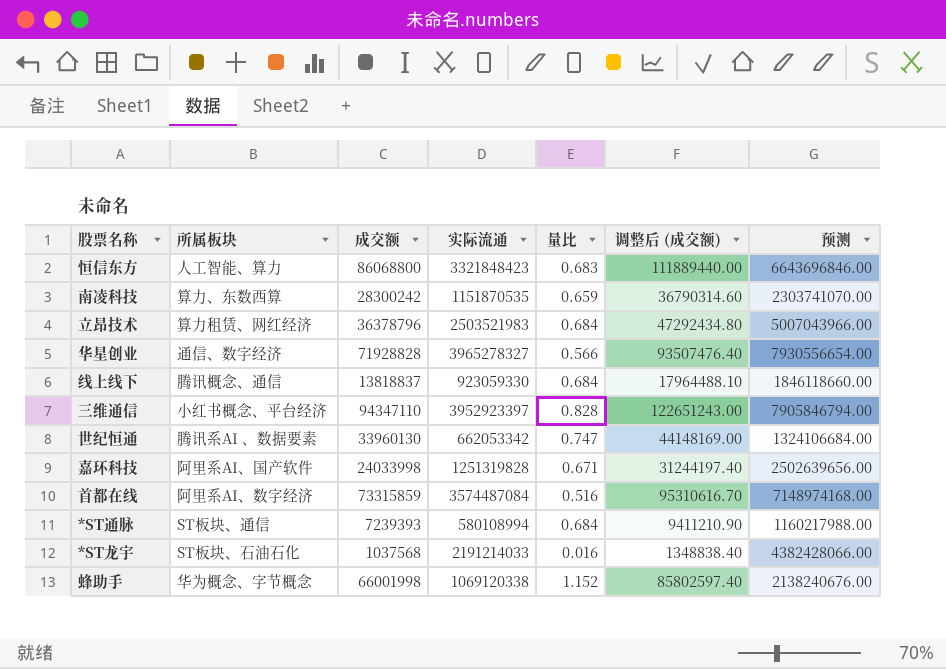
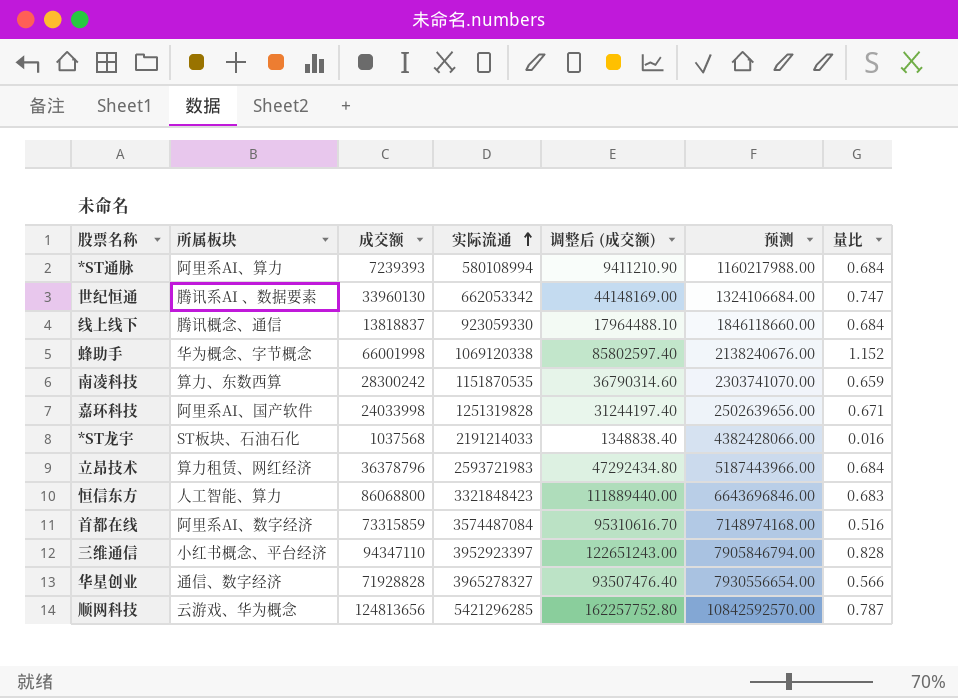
row order: none -> 实际流通 ascending
column 量比 | position: 5 -> 7
*ST通脉 | 所属板块: ST板块、通信 -> 阿里系AI、算力
立昂技术 | 实际流通: 2503521983 -> 2593721983
立昂技术 | 预测: 5007043966.00 -> 5187443966.00
row 顺网科技: none -> 云游戏、华为概念 | 124813656 | 5421296285 | 162257752.80 | 10842592570.00 | 0.787

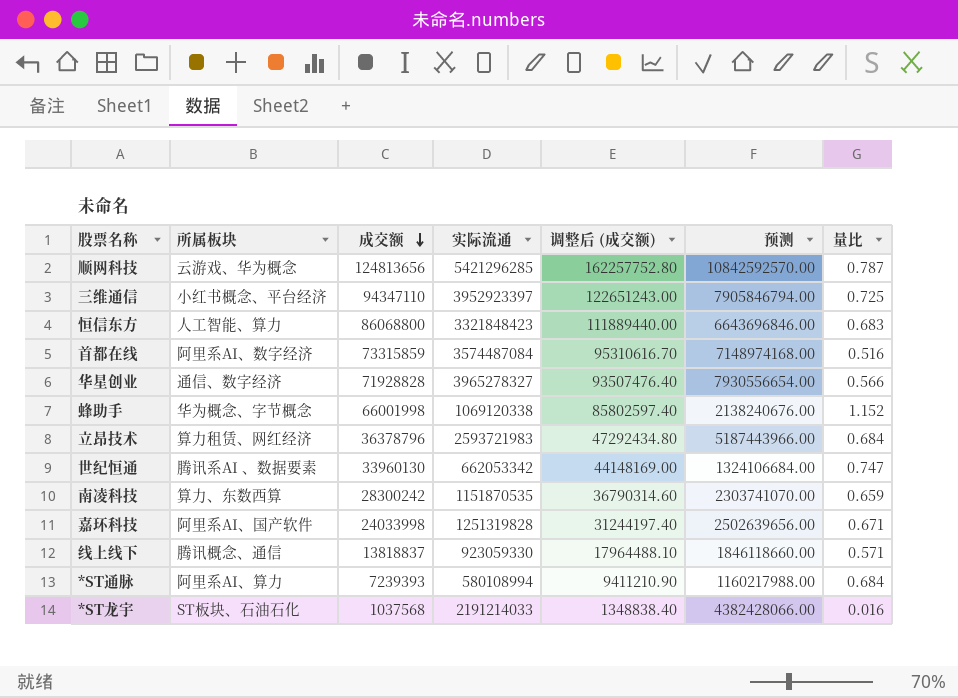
row order: 实际流通 ascending -> 成交额 descending
三维通信 | 量比: 0.828 -> 0.725
线上线下 | 量比: 0.684 -> 0.571

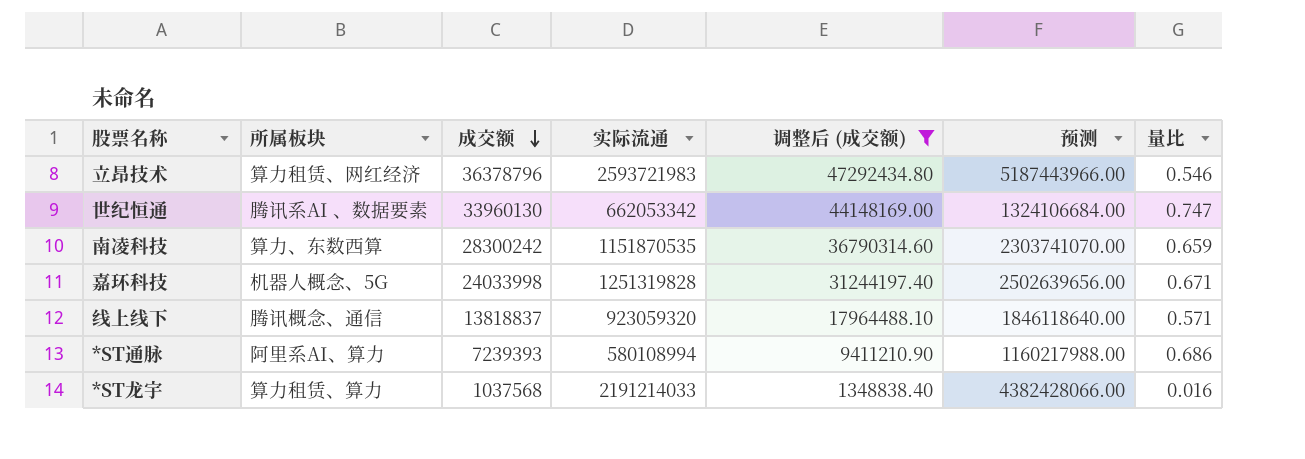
filter: none -> 调整后 (成交额) <= 47292434.80
立昂技术 | 量比: 0.684 -> 0.546
嘉环科技 | 所属板块: 阿里系AI、国产软件 -> 机器人概念、5G
线上线下 | 实际流通: 923059330 -> 923059320
线上线下 | 预测: 1846118660.00 -> 1846118640.00
*ST通脉 | 量比: 0.684 -> 0.686
*ST龙宇 | 所属板块: ST板块、石油石化 -> 算力租赁、算力

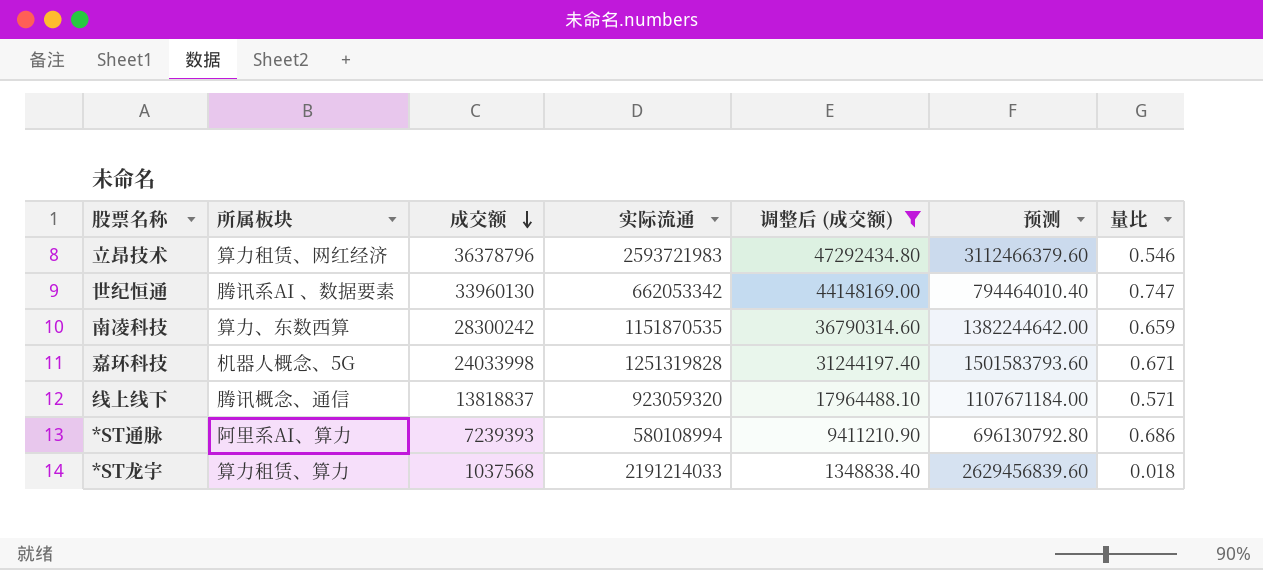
column 预测 | formula: [实际流通] * 2 -> [实际流通] * 1.2
*ST龙宇 | 量比: 0.016 -> 0.018

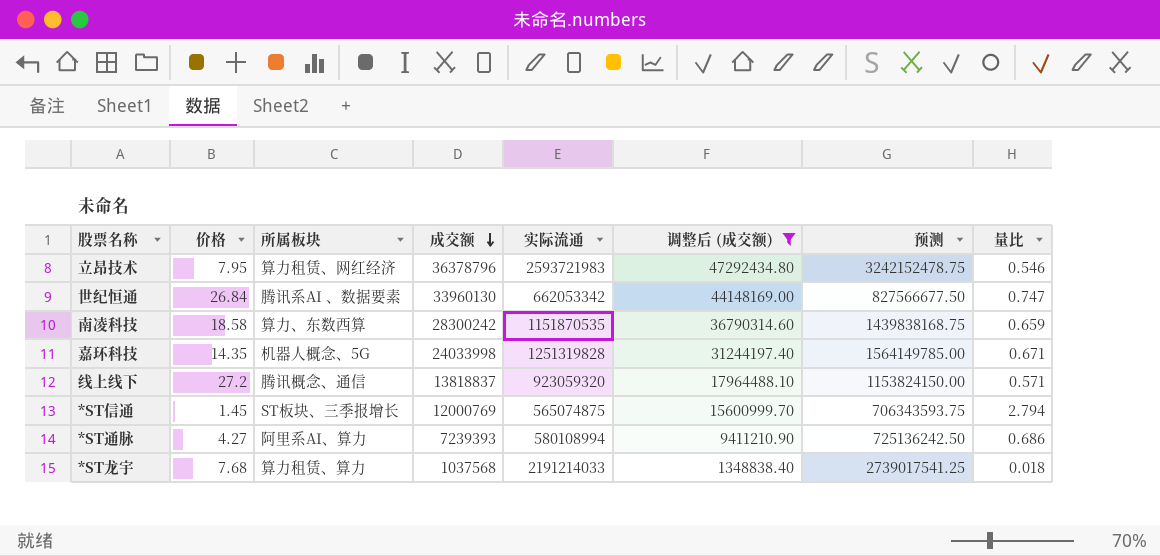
column 价格 | position: none -> 2
column 预测 | formula: [实际流通] * 1.2 -> [实际流通] * 1.25
row *ST信通: none -> 1.45 | ST板块、三季报增长 | 12000769 | 565074875 | 15600999.70 | 706343593.75 | 2.794

